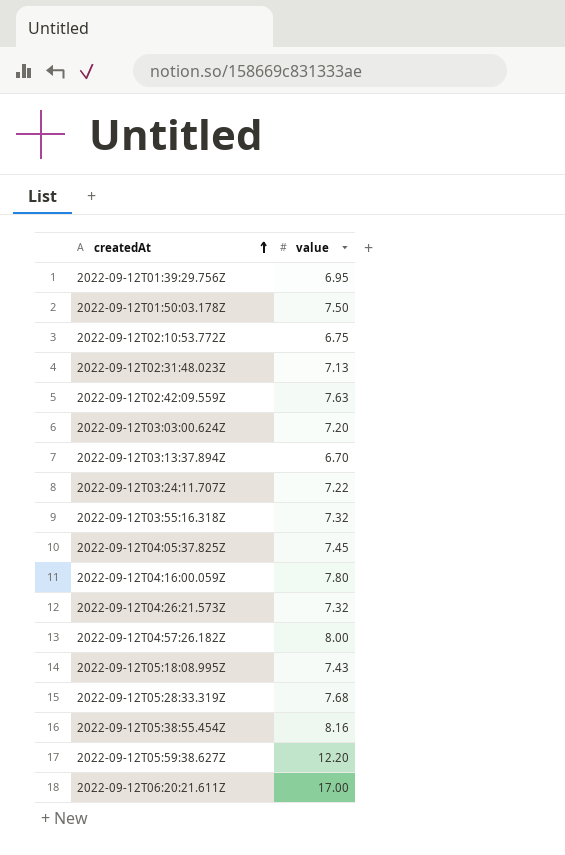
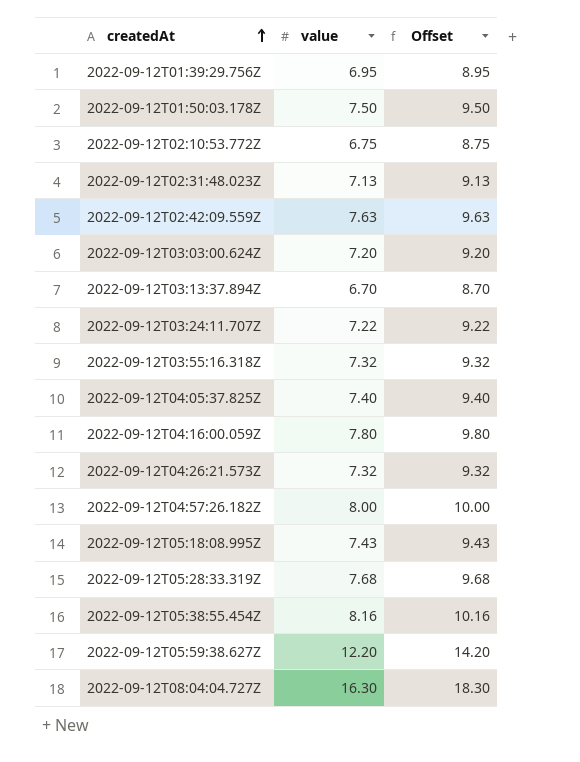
column Offset | formula: none -> [value] + 2
row 2022-09-12T06:20:21.611Z: 17.00 -> none
2022-09-12T04:05:37.825Z | value: 7.45 -> 7.40
row 2022-09-12T08:04:04.727Z: none -> 16.30 | 18.30

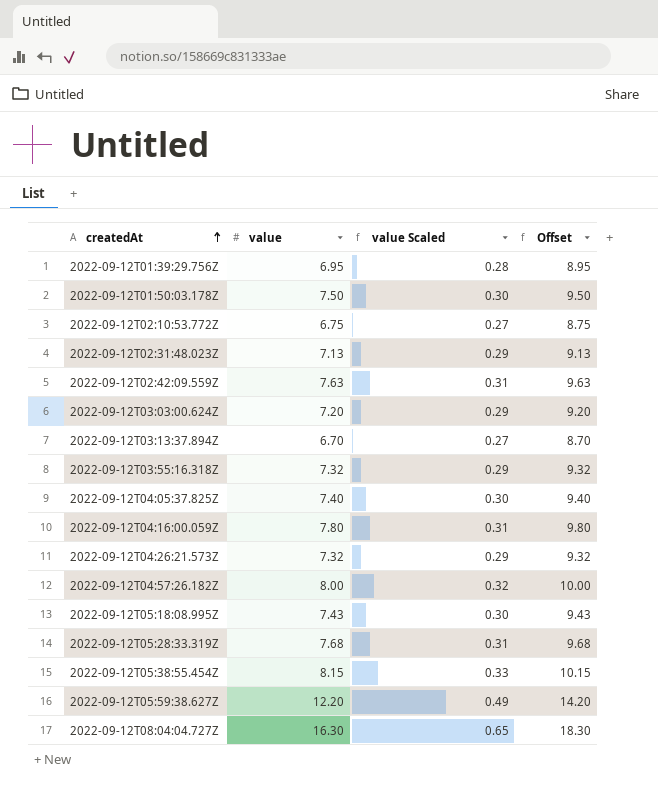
column value Scaled | formula: none -> [value] * 0.04
row 2022-09-12T03:24:11.707Z: 7.22 | 9.22 -> none
2022-09-12T05:38:55.454Z | value: 8.16 -> 8.15
2022-09-12T05:38:55.454Z | Offset: 10.16 -> 10.15

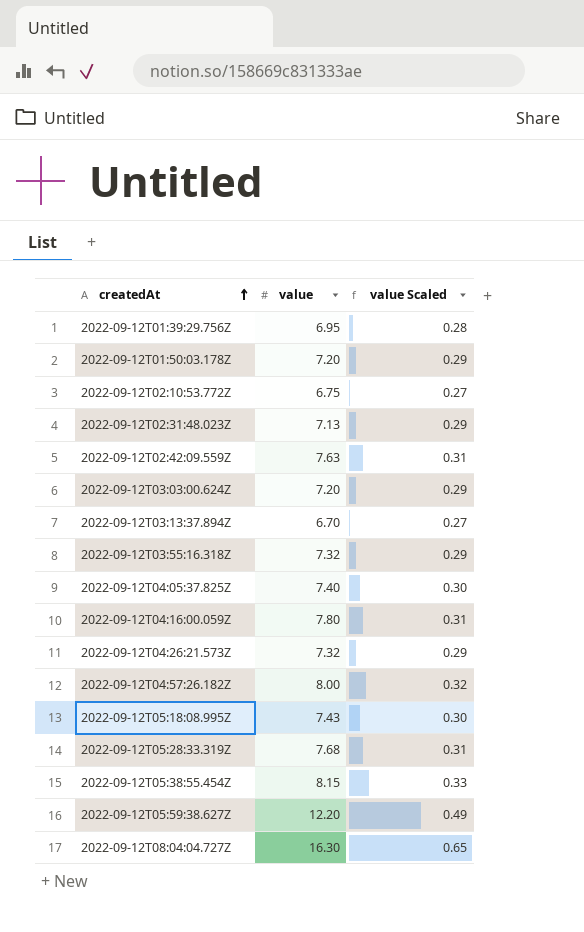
column Offset | formula: [value] + 2 -> none
2022-09-12T01:50:03.178Z | value: 7.50 -> 7.20
2022-09-12T01:50:03.178Z | value Scaled: 0.30 -> 0.29

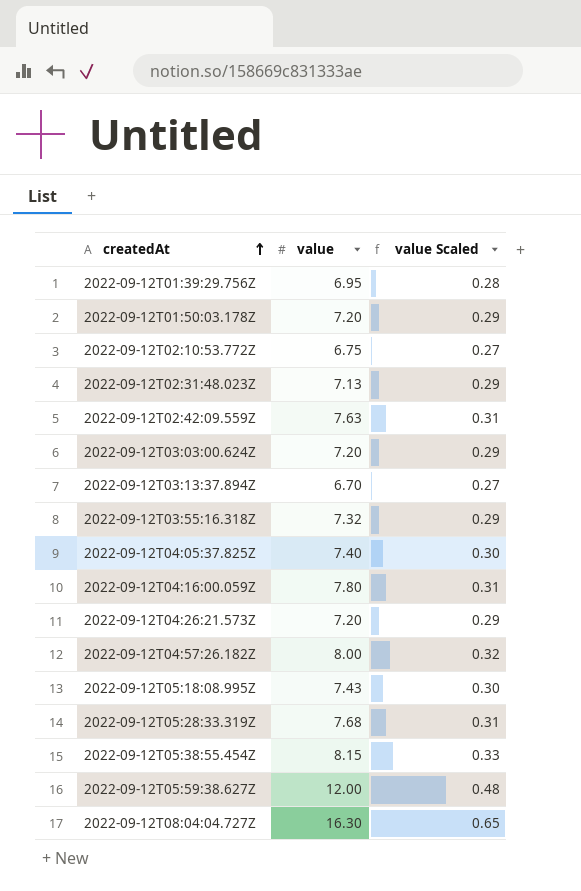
2022-09-12T04:26:21.573Z | value: 7.32 -> 7.20
2022-09-12T05:59:38.627Z | value: 12.20 -> 12.00
2022-09-12T05:59:38.627Z | value Scaled: 0.49 -> 0.48

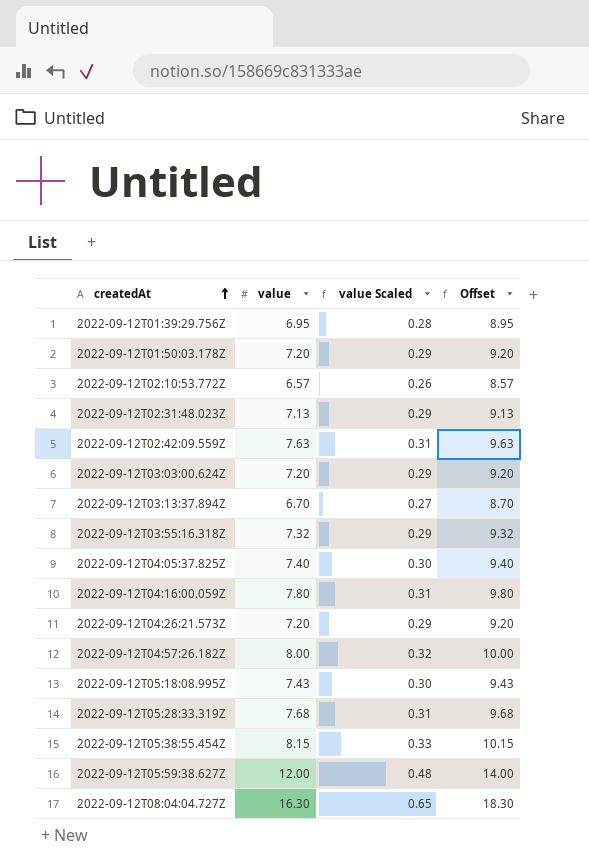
column Offset | formula: none -> [value] + 2
2022-09-12T02:10:53.772Z | value: 6.75 -> 6.57
2022-09-12T02:10:53.772Z | value Scaled: 0.27 -> 0.26

